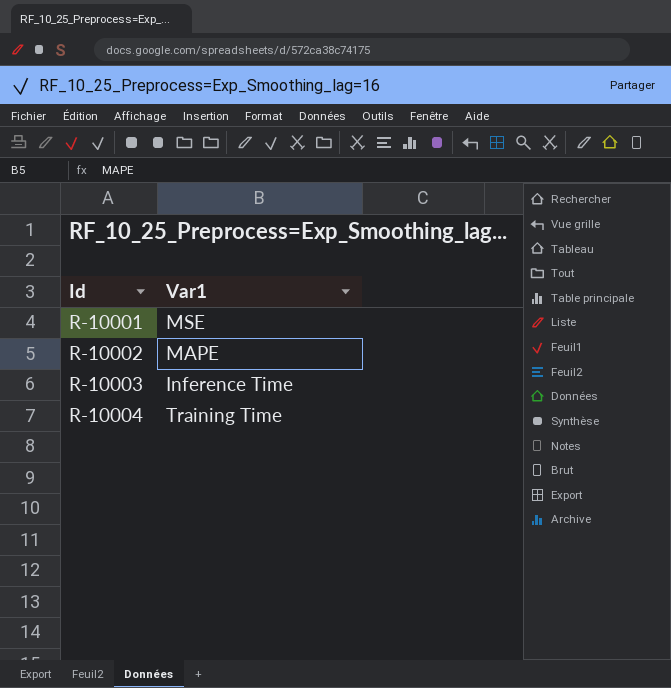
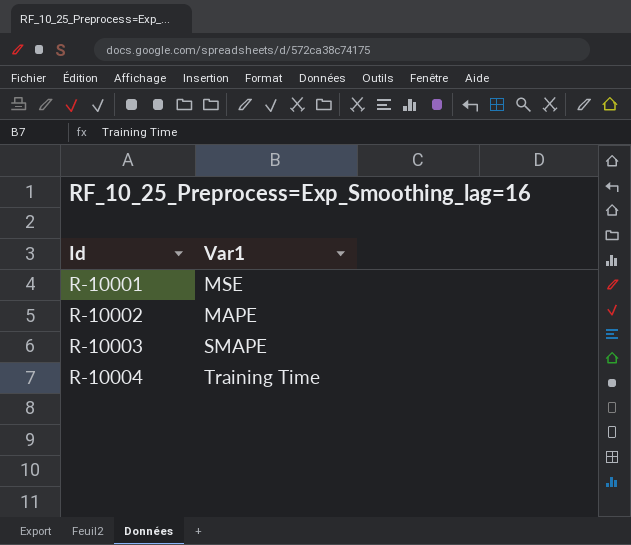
R-10003 | Var1: Inference Time -> SMAPE

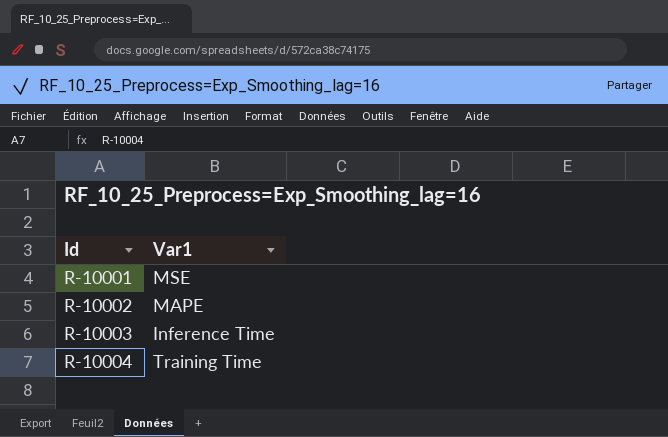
R-10003 | Var1: SMAPE -> Inference Time

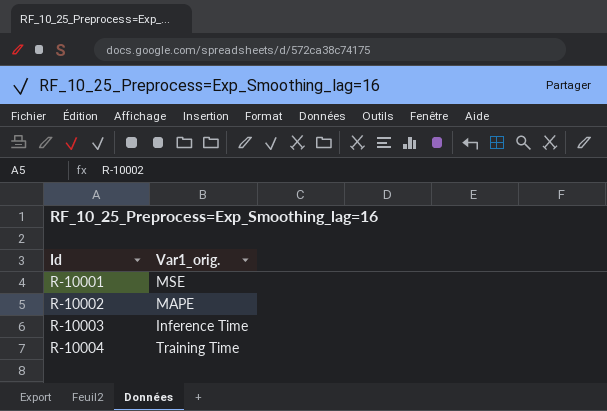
column name: Var1 -> Var1_orig.

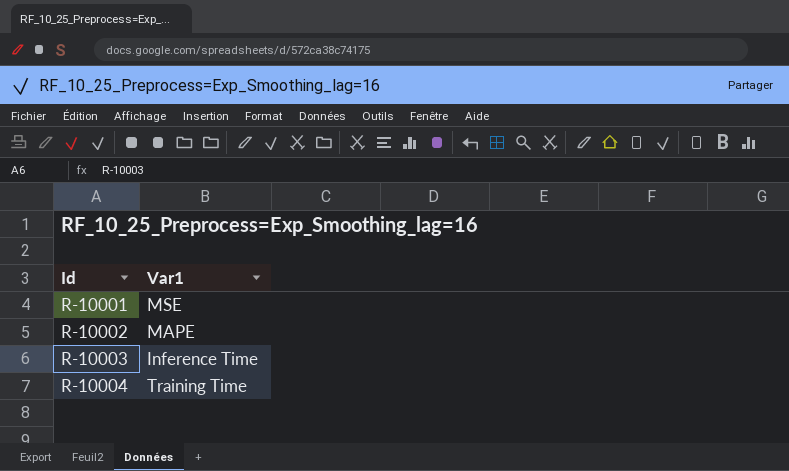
column name: Var1_orig. -> Var1

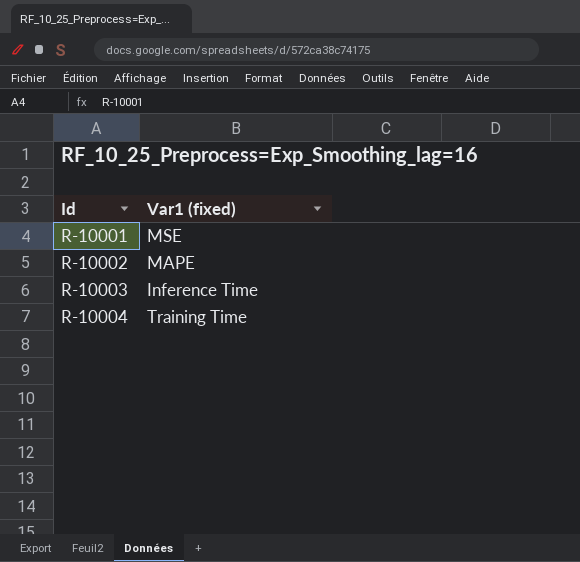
column name: Var1 -> Var1 (fixed)

